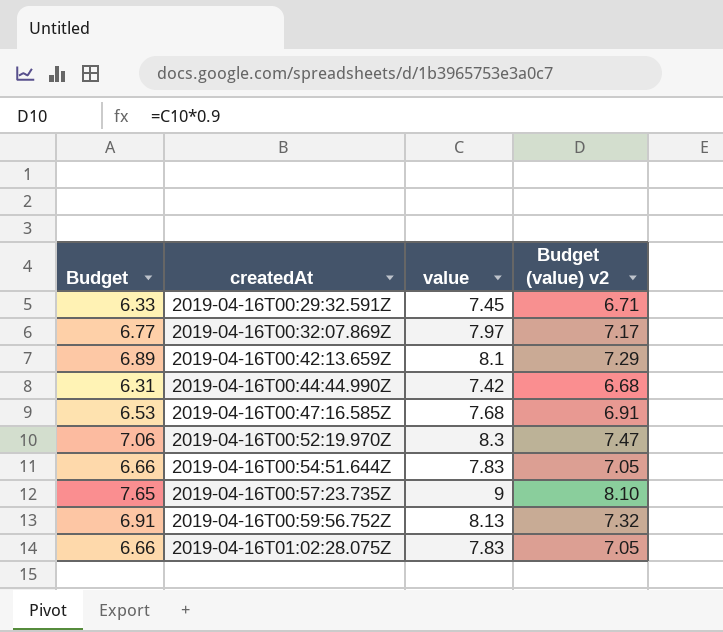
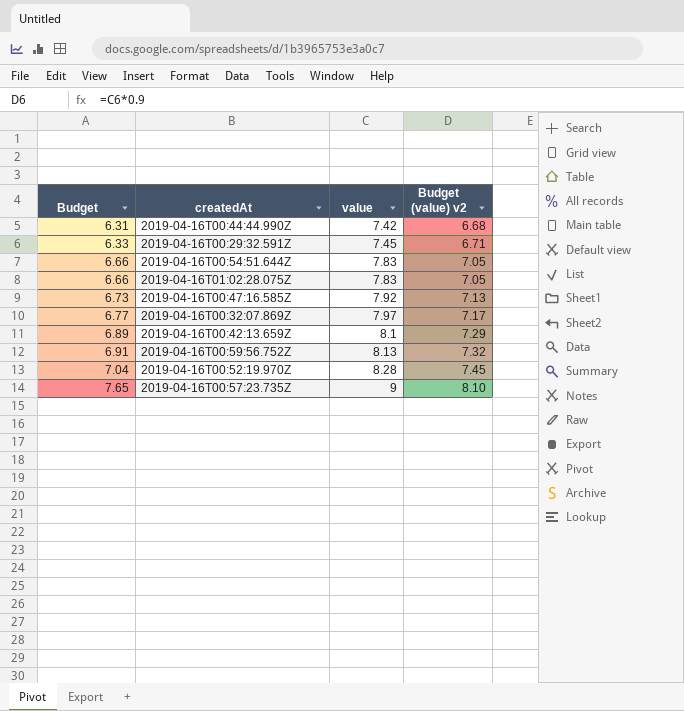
row order: createdAt ascending -> Budget ascending
2019-04-16T00:47:16.585Z | Budget: 6.53 -> 6.73
2019-04-16T00:47:16.585Z | value: 7.68 -> 7.92
2019-04-16T00:47:16.585Z | Budget (value) v2: 6.91 -> 7.13
2019-04-16T00:52:19.970Z | Budget: 7.06 -> 7.04
2019-04-16T00:52:19.970Z | value: 8.3 -> 8.28
2019-04-16T00:52:19.970Z | Budget (value) v2: 7.47 -> 7.45

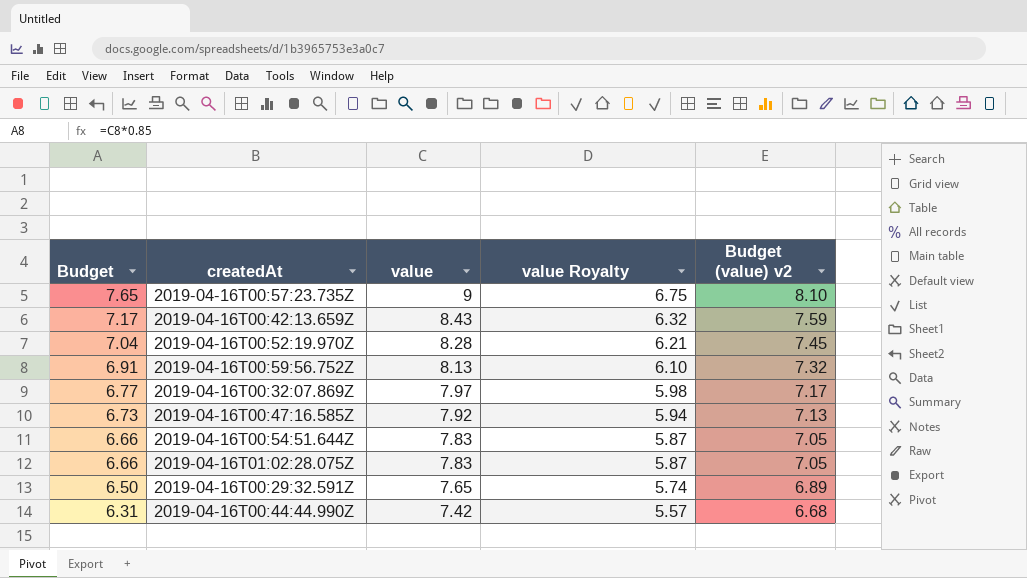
row order: Budget ascending -> Budget descending
column value Royalty | formula: none -> [value] * 0.75
2019-04-16T00:42:13.659Z | Budget: 6.89 -> 7.17
2019-04-16T00:42:13.659Z | value: 8.1 -> 8.43
2019-04-16T00:42:13.659Z | Budget (value) v2: 7.29 -> 7.59
2019-04-16T00:29:32.591Z | Budget: 6.33 -> 6.50
2019-04-16T00:29:32.591Z | value: 7.45 -> 7.65
2019-04-16T00:29:32.591Z | Budget (value) v2: 6.71 -> 6.89

